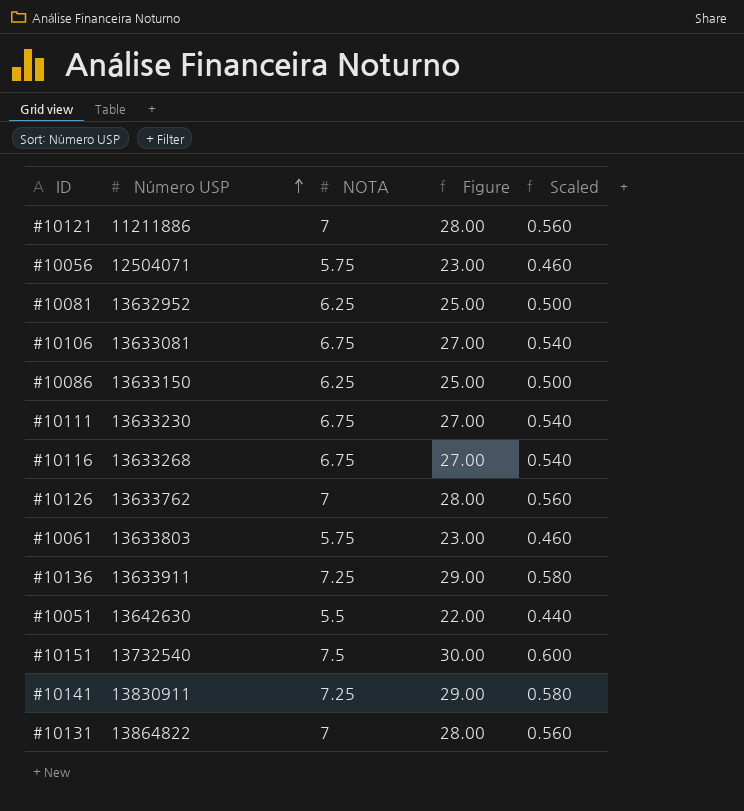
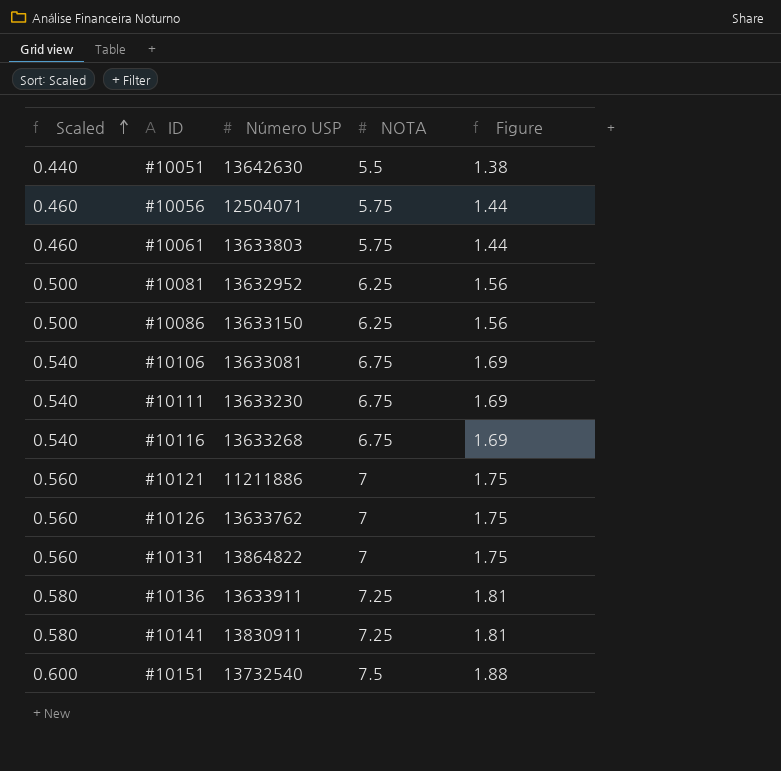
row order: Número USP ascending -> Scaled ascending
column Scaled | position: 5 -> 1
column Figure | formula: [NOTA] * 4 -> [NOTA] * 0.25

